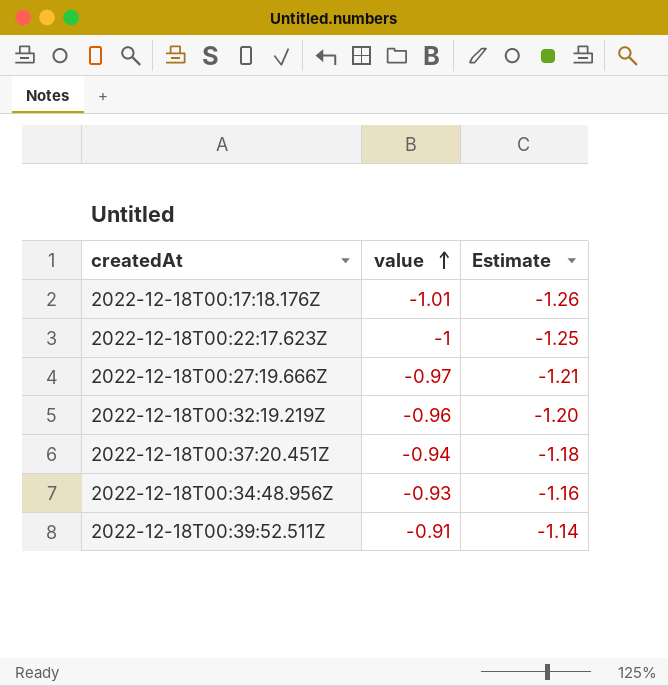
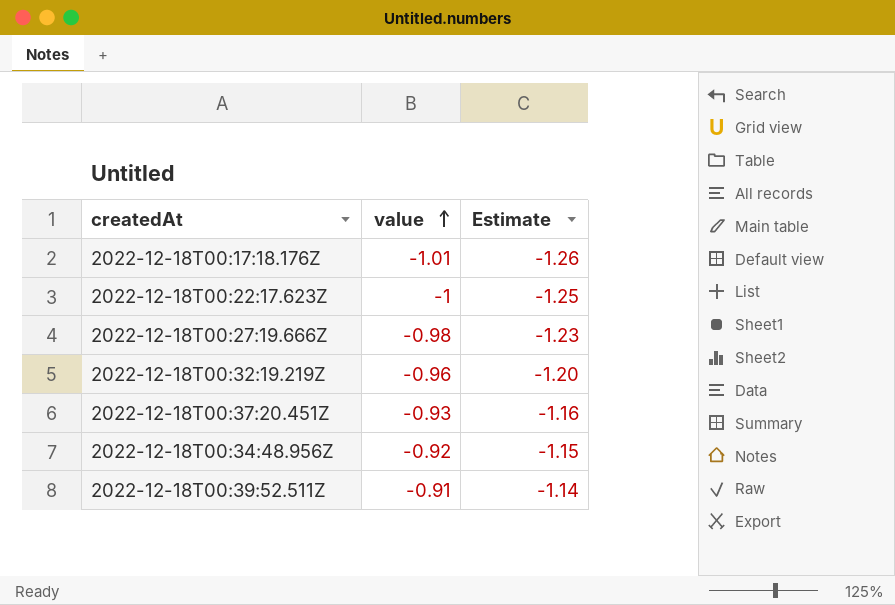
2022-12-18T00:27:19.666Z | value: -0.97 -> -0.98
2022-12-18T00:27:19.666Z | Estimate: -1.21 -> -1.23
2022-12-18T00:37:20.451Z | value: -0.94 -> -0.93
2022-12-18T00:37:20.451Z | Estimate: -1.18 -> -1.16
2022-12-18T00:34:48.956Z | value: -0.93 -> -0.92
2022-12-18T00:34:48.956Z | Estimate: -1.16 -> -1.15

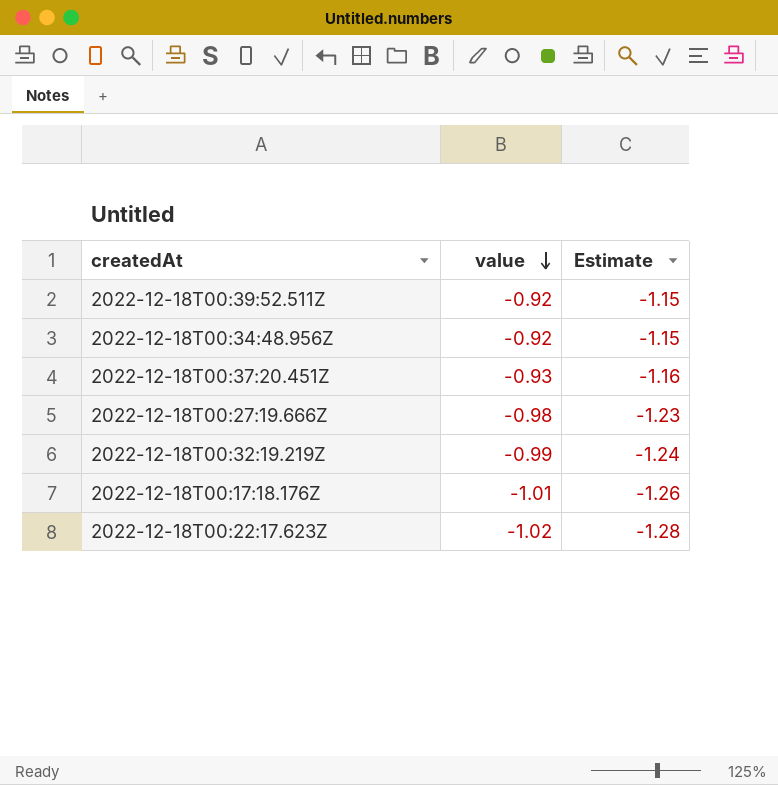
row order: value ascending -> value descending
2022-12-18T00:39:52.511Z | value: -0.91 -> -0.92
2022-12-18T00:39:52.511Z | Estimate: -1.14 -> -1.15
2022-12-18T00:32:19.219Z | value: -0.96 -> -0.99
2022-12-18T00:32:19.219Z | Estimate: -1.20 -> -1.24
2022-12-18T00:22:17.623Z | value: -1 -> -1.02
2022-12-18T00:22:17.623Z | Estimate: -1.25 -> -1.28

